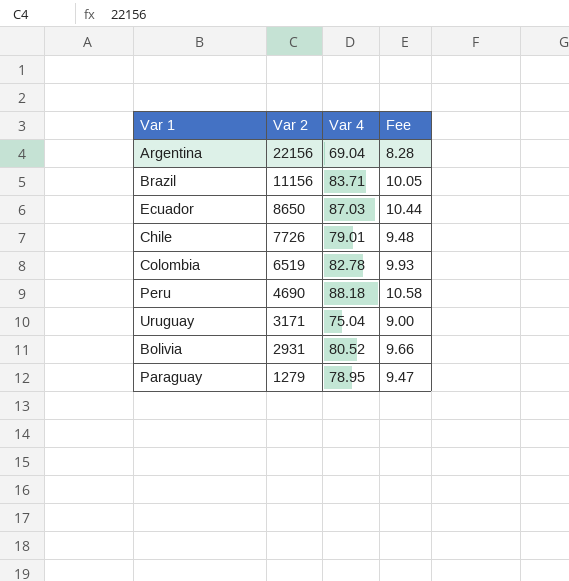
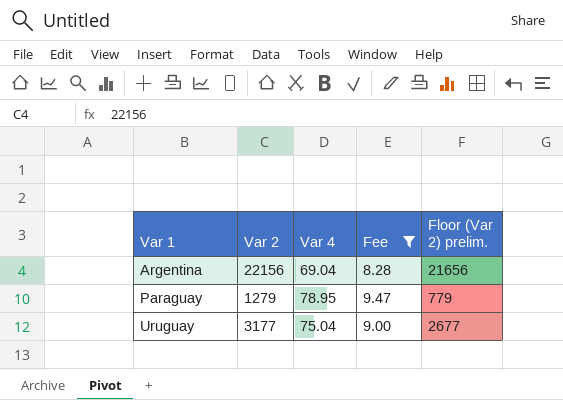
filter: none -> Fee <= 9.47
row order: Var 2 descending -> Var 1 ascending
column Floor (Var 2) prelim. | formula: none -> [Var 2] - 500
Uruguay | Var 2: 3171 -> 3177

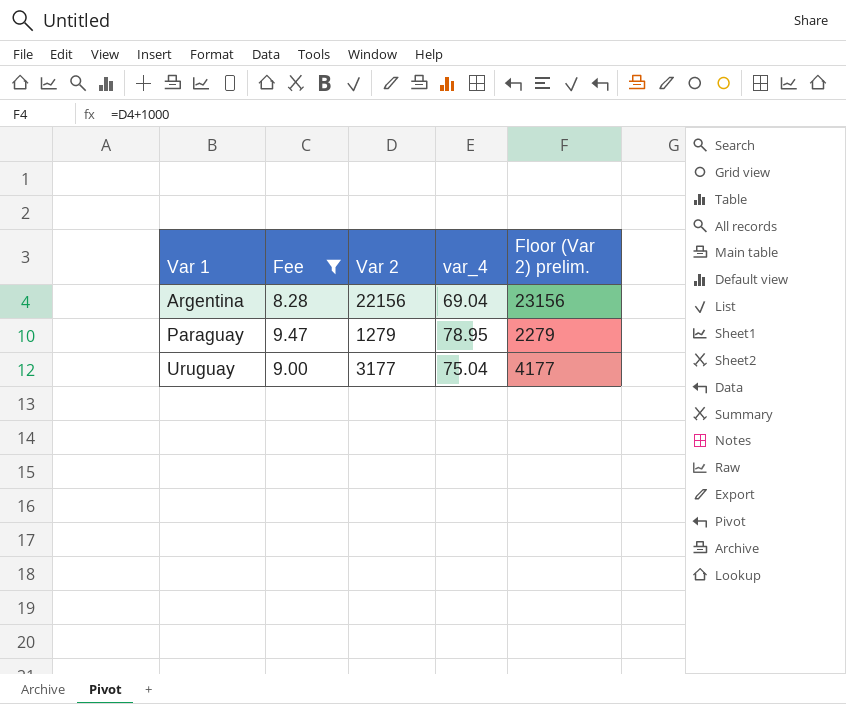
column Fee | position: 4 -> 2
column name: Var 4 -> var_4
column Floor (Var 2) prelim. | formula: [Var 2] - 500 -> [Var 2] + 1000

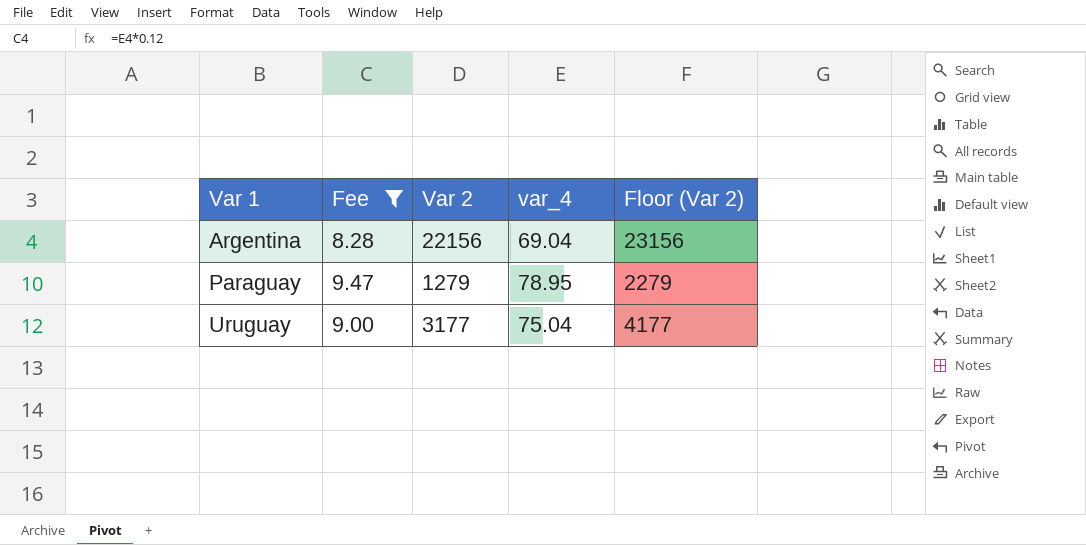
column name: Floor (Var 2) prelim. -> Floor (Var 2)

